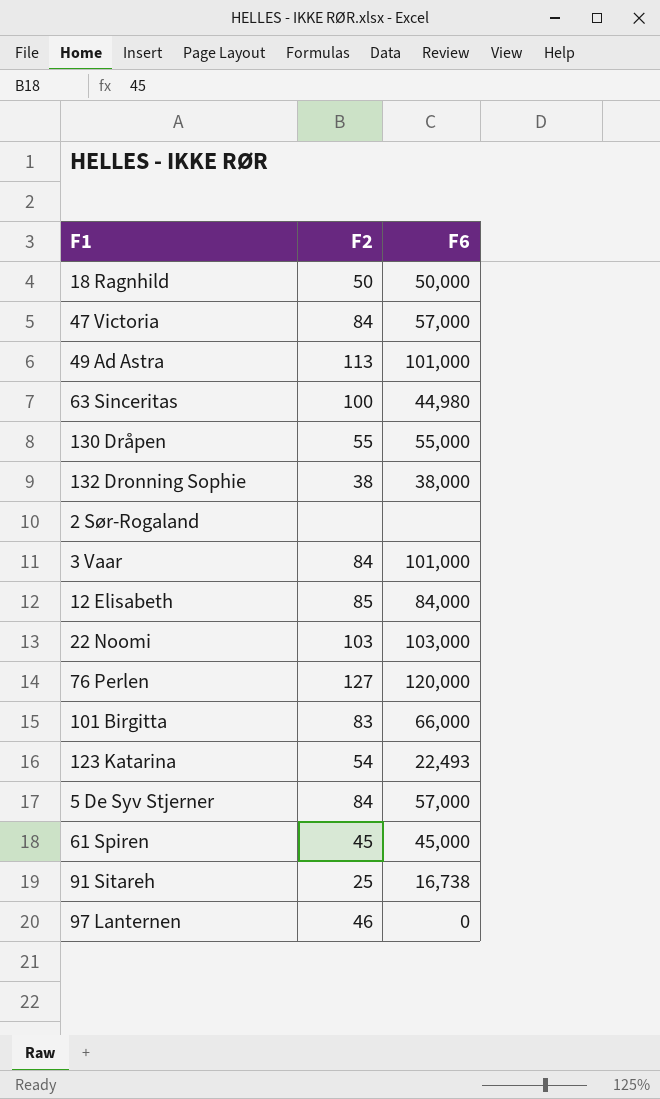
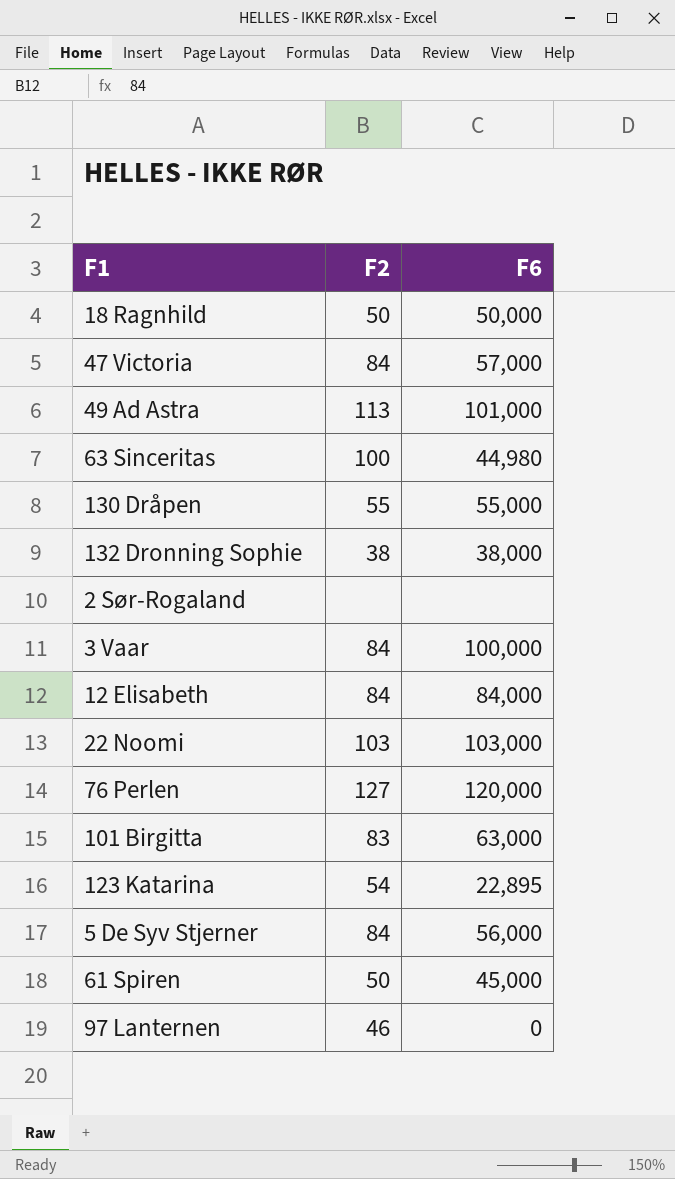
row 91 Sitareh: 25 | 16,738 -> none
3 Vaar | F6: 101,000 -> 100,000
12 Elisabeth | F2: 85 -> 84
101 Birgitta | F6: 66,000 -> 63,000
123 Katarina | F6: 22,493 -> 22,895
5 De Syv Stjerner | F6: 57,000 -> 56,000
61 Spiren | F2: 45 -> 50

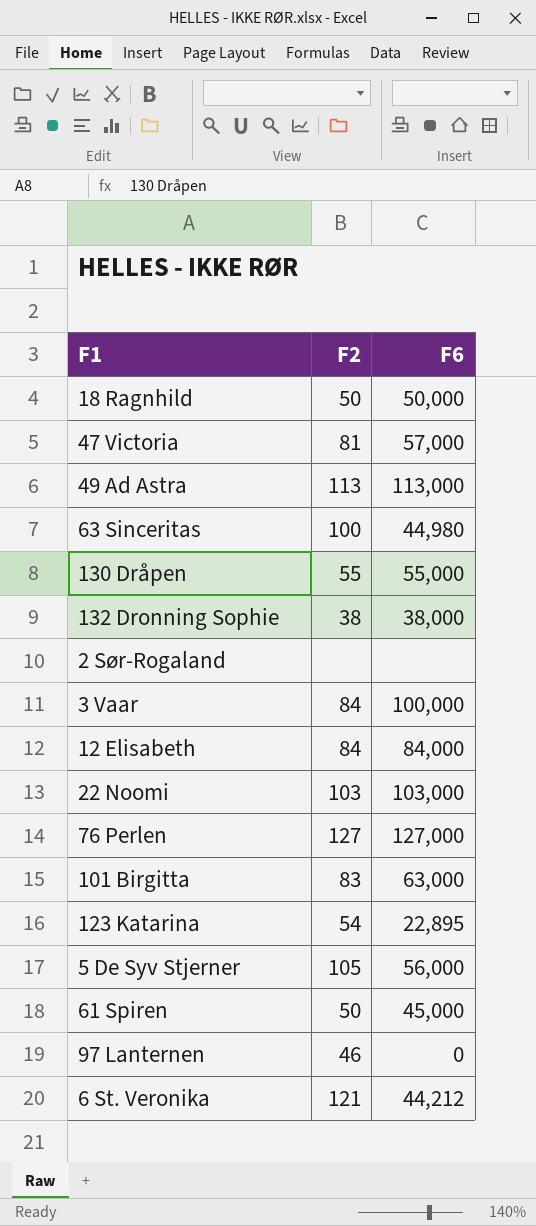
47 Victoria | F2: 84 -> 81
49 Ad Astra | F6: 101,000 -> 113,000
76 Perlen | F6: 120,000 -> 127,000
5 De Syv Stjerner | F2: 84 -> 105
row 6 St. Veronika: none -> 121 | 44,212

